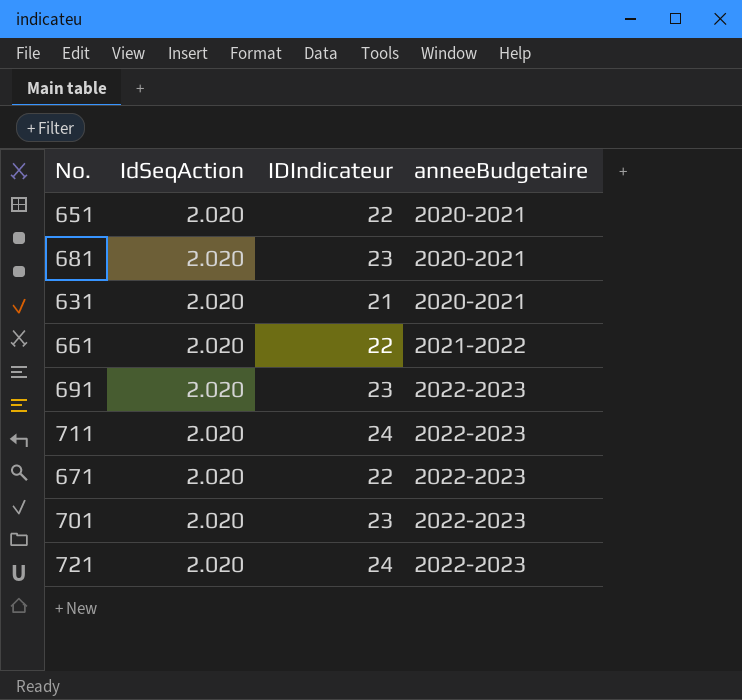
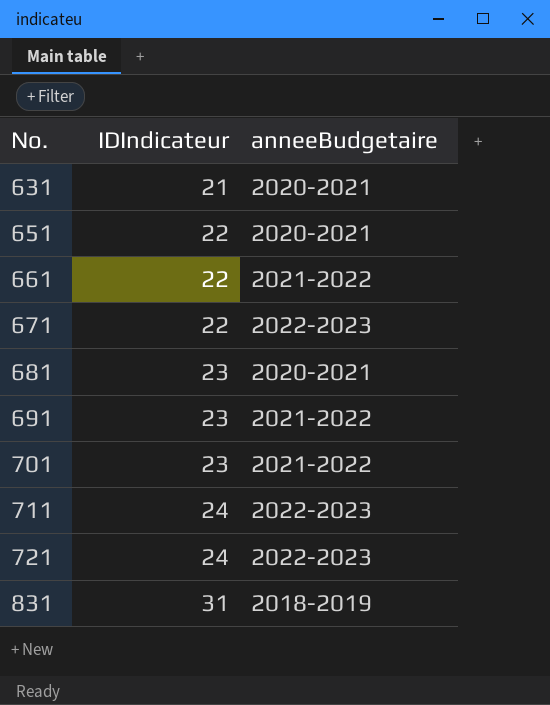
row order: anneeBudgetaire ascending -> No. ascending
column IdSeqAction | position: 2 -> none
691 | anneeBudgetaire: 2022-2023 -> 2021-2022
701 | anneeBudgetaire: 2022-2023 -> 2021-2022
row 831: none -> 31 | 2018-2019

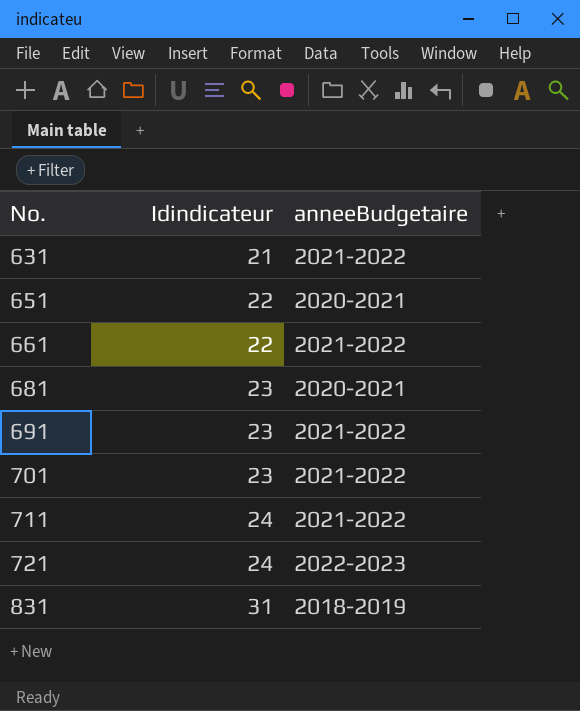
column name: IDIndicateur -> Idindicateur
row 671: 22 | 2022-2023 -> none
631 | anneeBudgetaire: 2020-2021 -> 2021-2022
711 | anneeBudgetaire: 2022-2023 -> 2021-2022

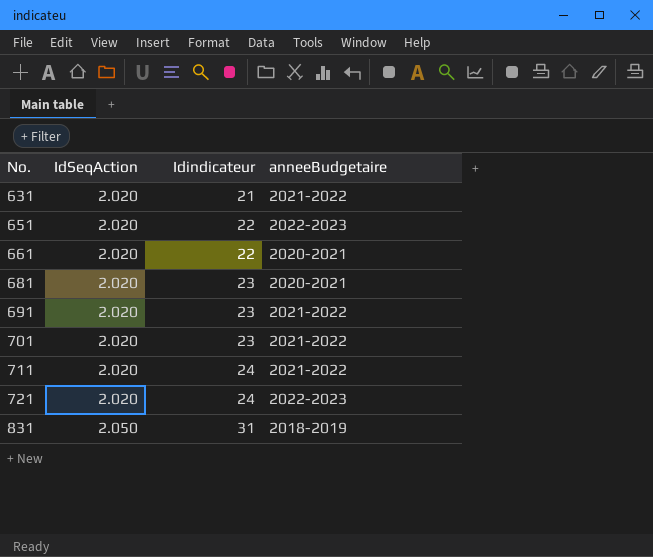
column IdSeqAction | position: none -> 2
651 | anneeBudgetaire: 2020-2021 -> 2022-2023
661 | anneeBudgetaire: 2021-2022 -> 2020-2021

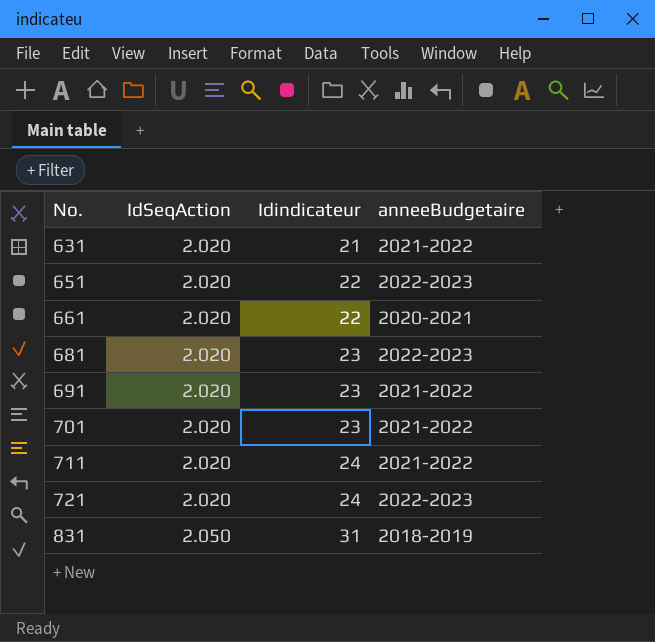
681 | anneeBudgetaire: 2020-2021 -> 2022-2023

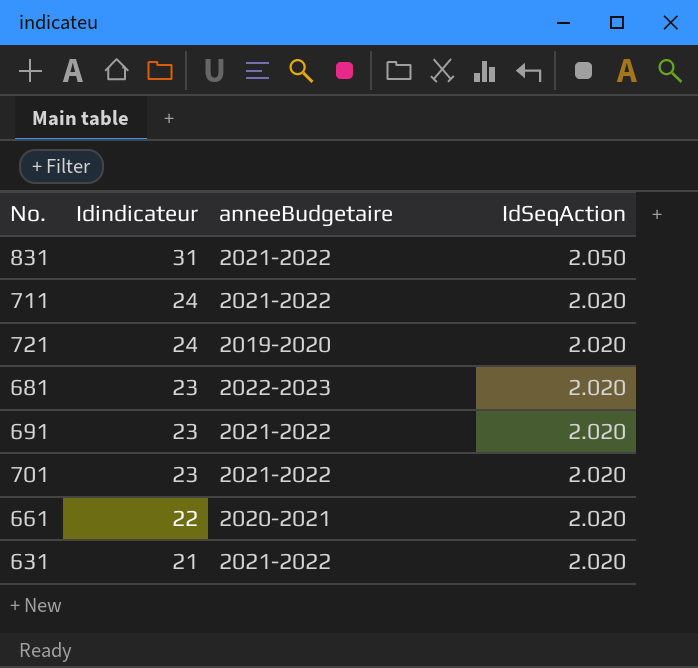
row order: No. ascending -> Idindicateur descending
column IdSeqAction | position: 2 -> 4
row 651: 2.020 | 22 | 2022-2023 -> none
831 | anneeBudgetaire: 2018-2019 -> 2021-2022
721 | anneeBudgetaire: 2022-2023 -> 2019-2020

